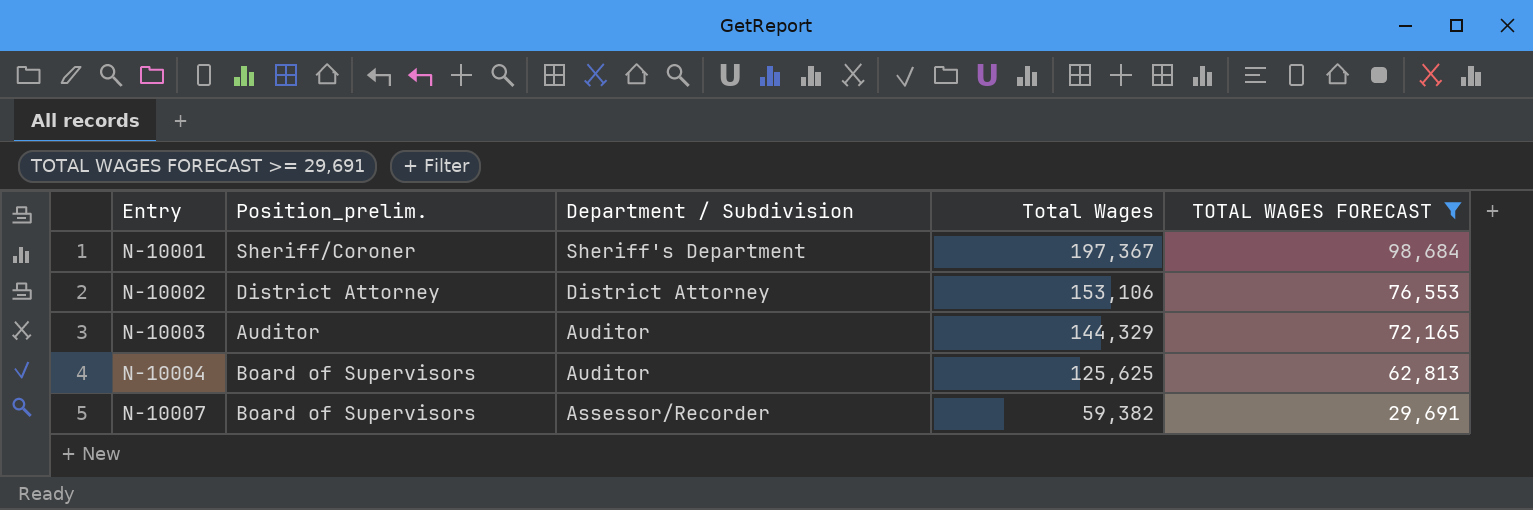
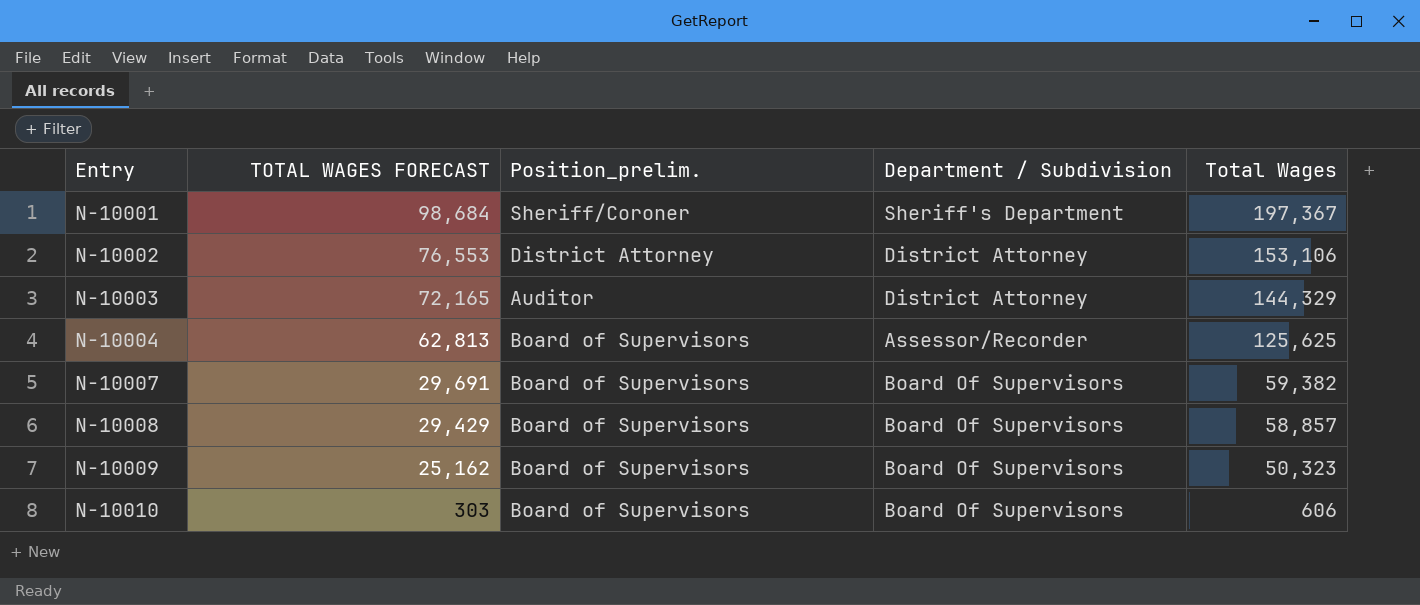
filter: TOTAL WAGES FORECAST >= 29,691 -> none
column TOTAL WAGES FORECAST | position: 5 -> 2
N-10003 | Department / Subdivision: Auditor -> District Attorney
N-10004 | Department / Subdivision: Auditor -> Assessor/Recorder
N-10007 | Department / Subdivision: Assessor/Recorder -> Board Of Supervisors

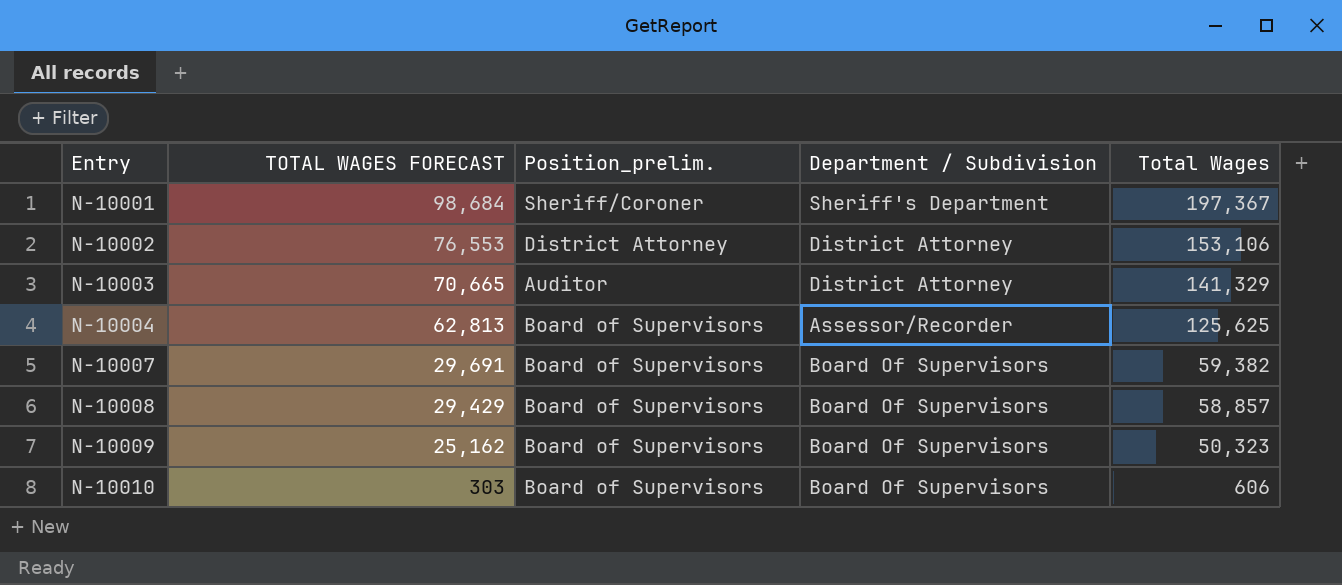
N-10003 | TOTAL WAGES FORECAST: 72,165 -> 70,665
N-10003 | Total Wages: 144,329 -> 141,329

